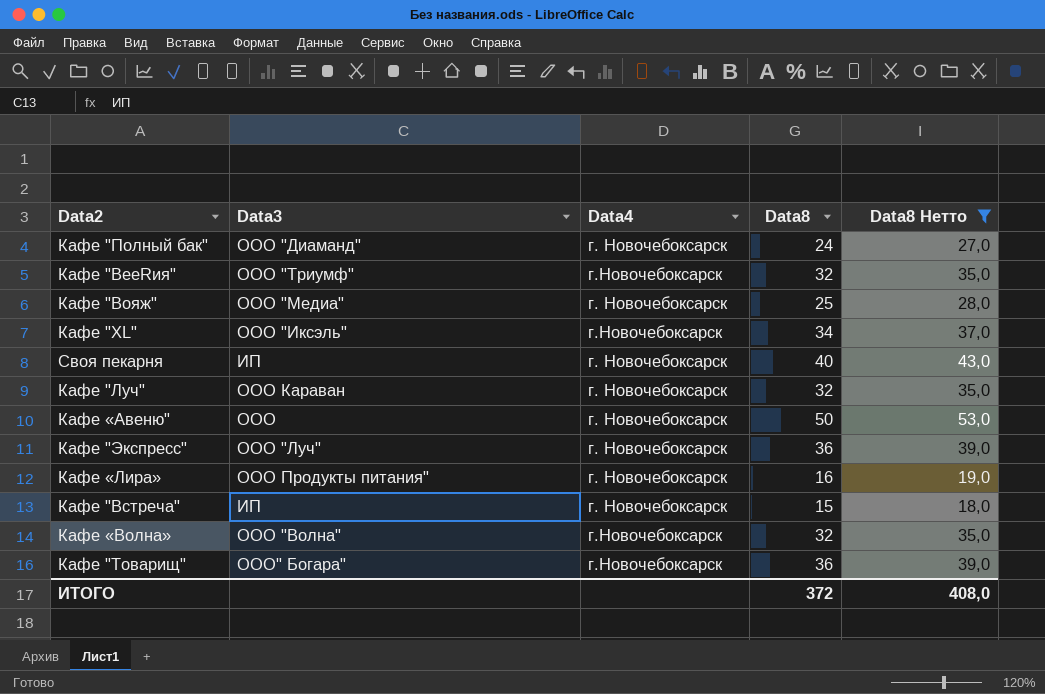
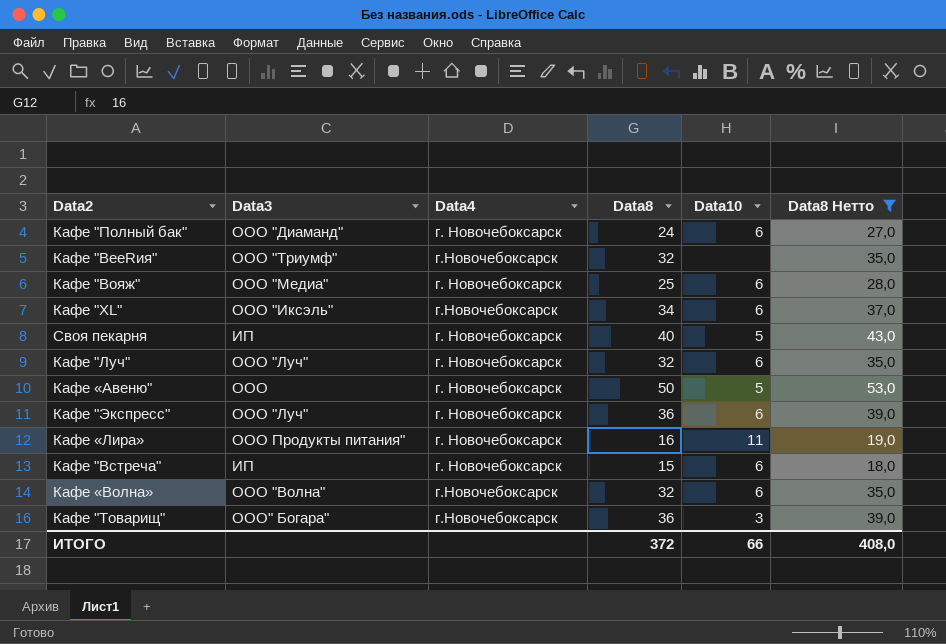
column Data10 | position: none -> 5
Кафе "Луч" | Data3: ООО Караван -> ООО "Луч"

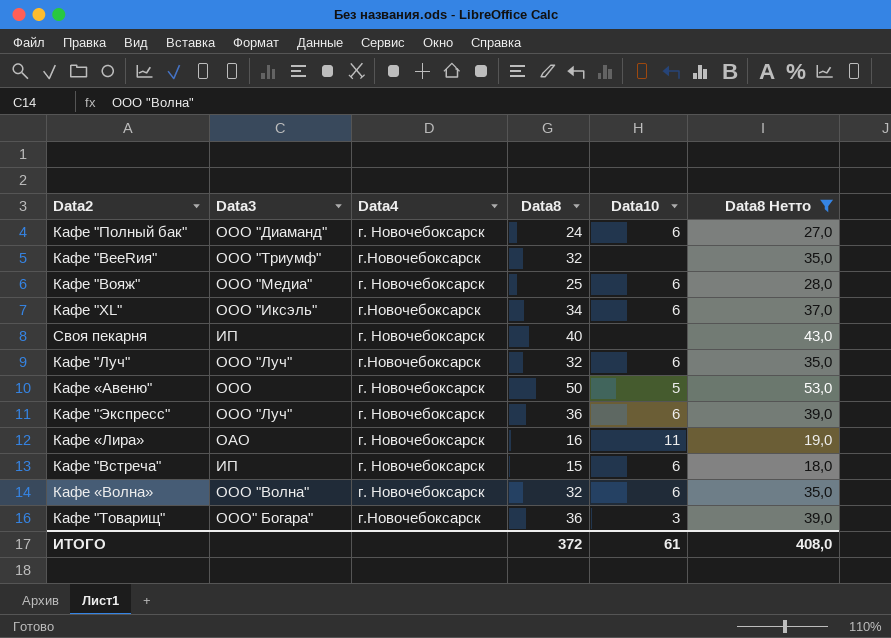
Своя пекарня | Data10: 5 -> none
Кафе "Луч" | Data4: г. Новочебоксарск -> г.Новочебоксарск
Кафе «Лира» | Data3: ООО Продукты питания" -> ОАО
Кафе «Волна» | Data4: г.Новочебоксарск -> г. Новочебоксарск
ИТОГО | Data10: 66 -> 61

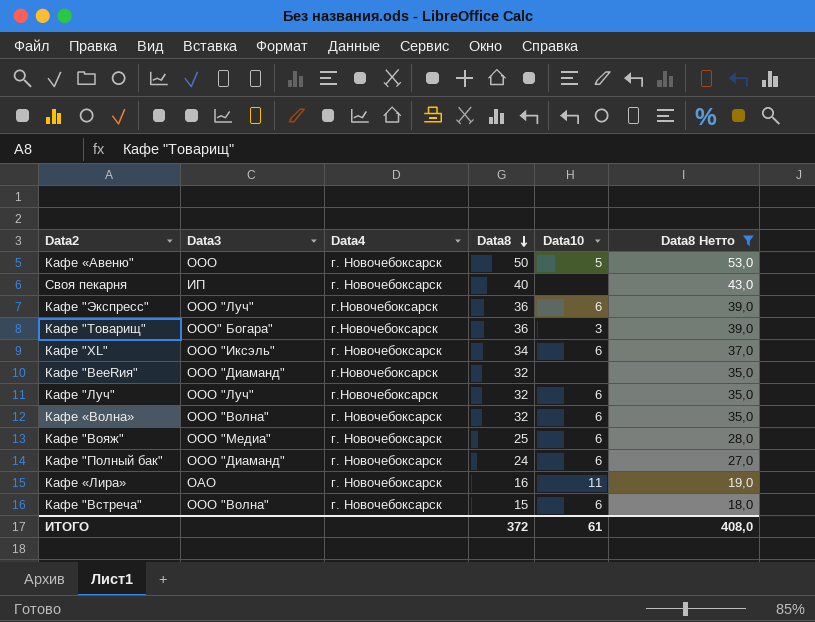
row order: none -> Data8 descending
Кафе "Экспресс" | Data4: г. Новочебоксарск -> г.Новочебоксарск
Кафе "XL" | Data4: г.Новочебоксарск -> г. Новочебоксарск
Кафе "BeeRия" | Data3: ООО "Триумф" -> ООО "Диаманд"
Кафе "Встреча" | Data3: ИП -> ООО "Волна"

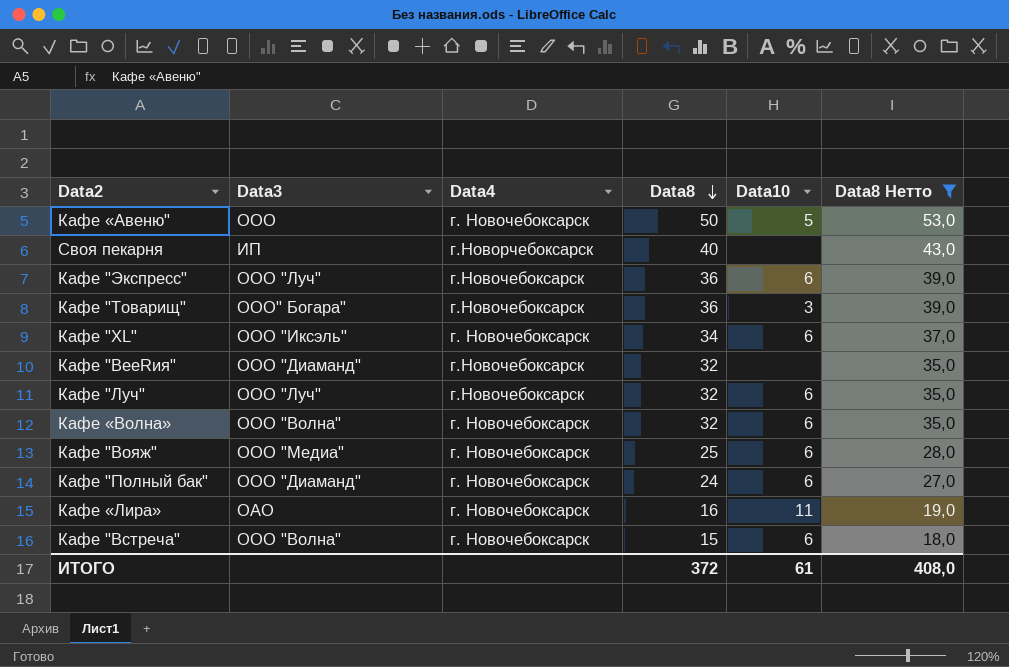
Своя пекарня | Data4: г. Новочебоксарск -> г.Новорчебоксарск

